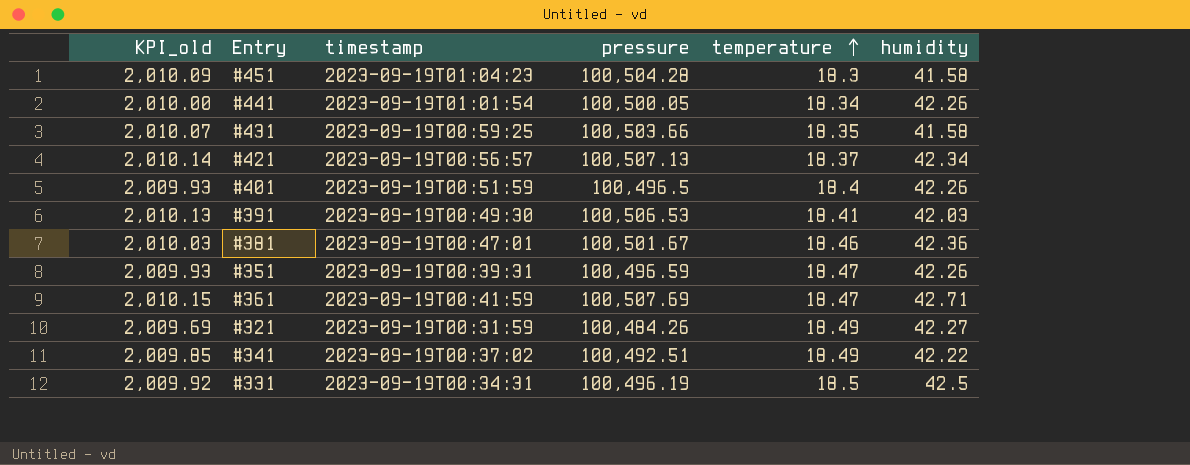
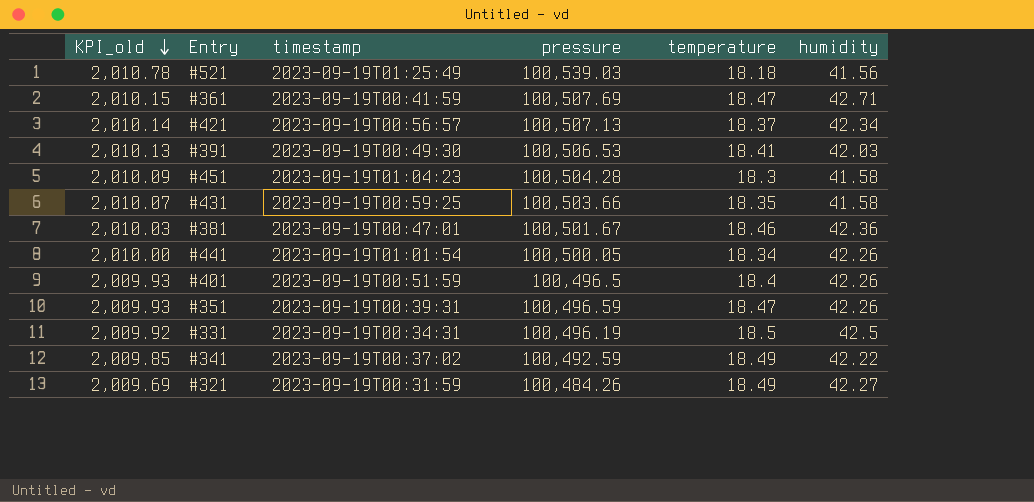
row order: temperature ascending -> KPI_old descending
row #521: none -> 2,010.78 | 2023-09-19T01:25:49 | 100,539.03 | 18.18 | 41.56
#341 | pressure: 100,492.51 -> 100,492.59

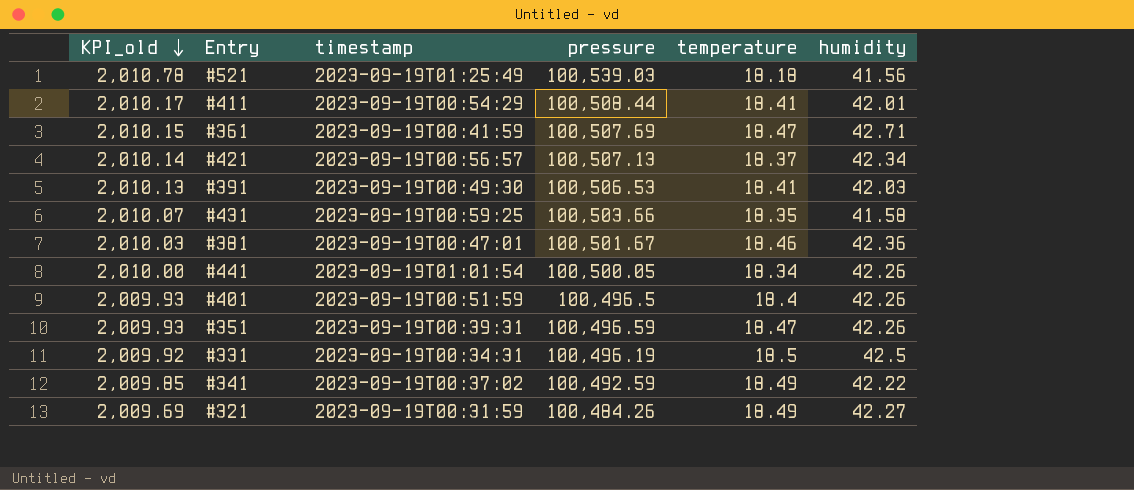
row #451: 2,010.09 | 2023-09-19T01:04:23 | 100,504.28 | 18.3 | 41.58 -> none
row #411: none -> 2,010.17 | 2023-09-19T00:54:29 | 100,508.44 | 18.41 | 42.01

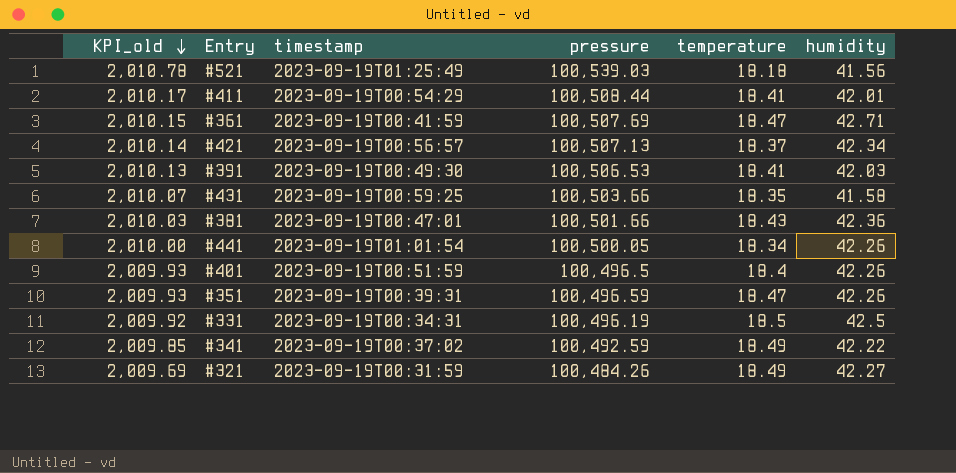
#381 | pressure: 100,501.67 -> 100,501.66
#381 | temperature: 18.46 -> 18.43

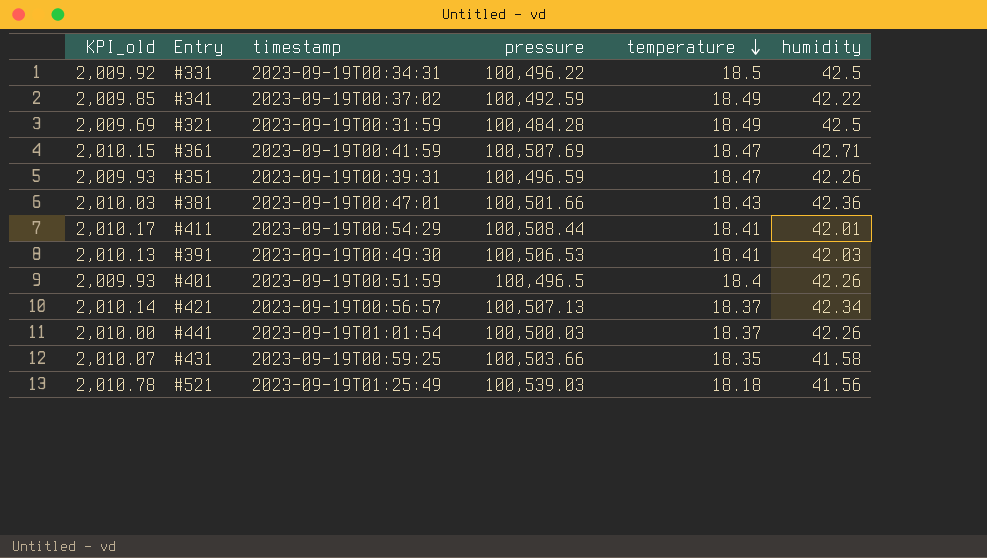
row order: KPI_old descending -> temperature descending
#331 | pressure: 100,496.19 -> 100,496.22
#321 | pressure: 100,484.26 -> 100,484.28
#321 | humidity: 42.27 -> 42.5
#441 | pressure: 100,500.05 -> 100,500.03
#441 | temperature: 18.34 -> 18.37

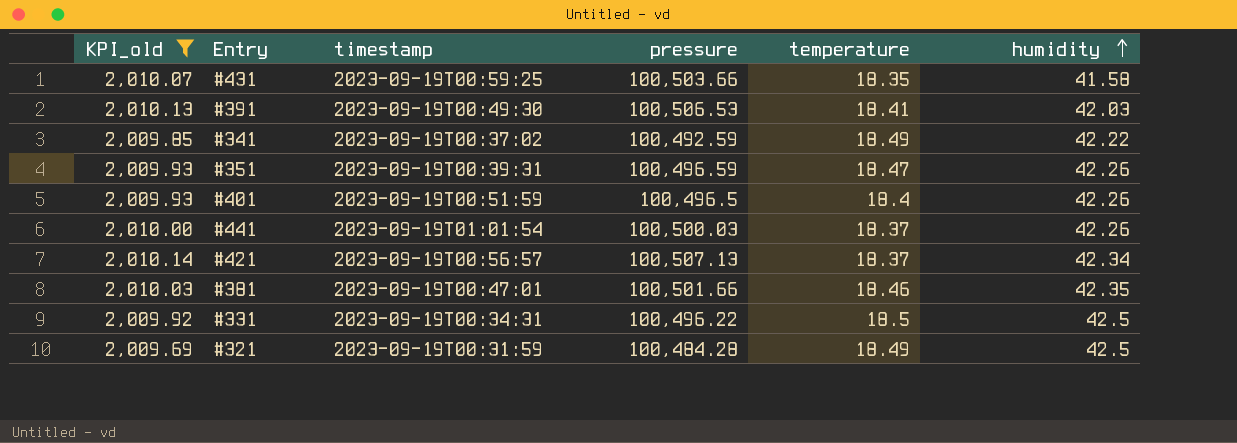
filter: none -> KPI_old <= 2,010.14
row order: temperature descending -> humidity ascending
#381 | temperature: 18.43 -> 18.46
#381 | humidity: 42.36 -> 42.35

